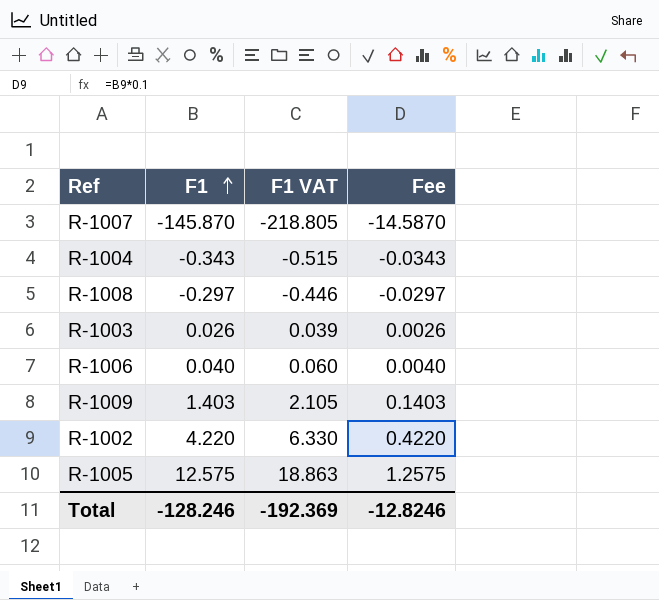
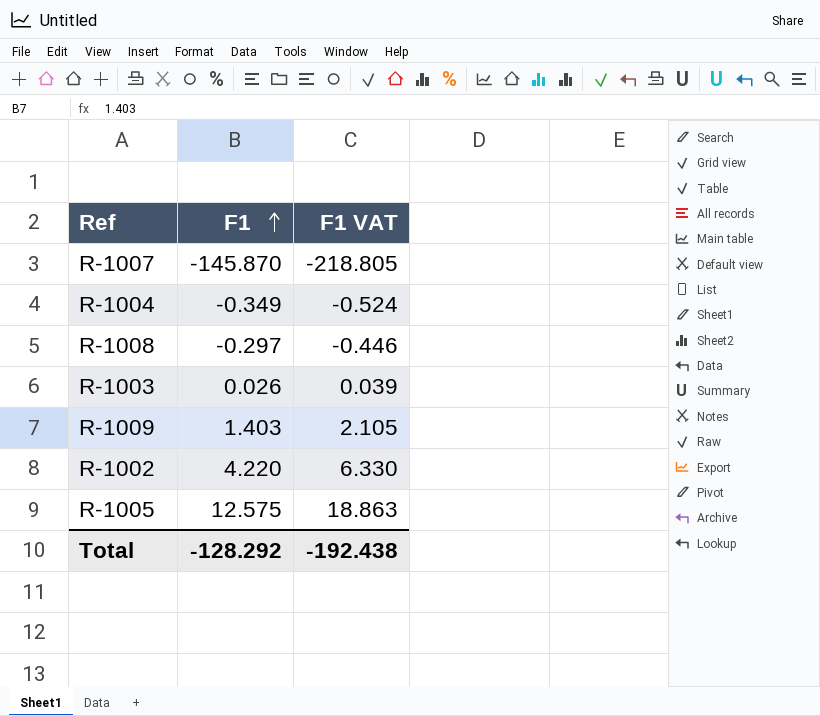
column Fee | formula: [F1] * 0.1 -> none
row R-1006: 0.040 | 0.060 | 0.0040 -> none
R-1004 | F1: -0.343 -> -0.349
R-1004 | F1 VAT: -0.515 -> -0.524
Total | F1: -128.246 -> -128.292
Total | F1 VAT: -192.369 -> -192.438

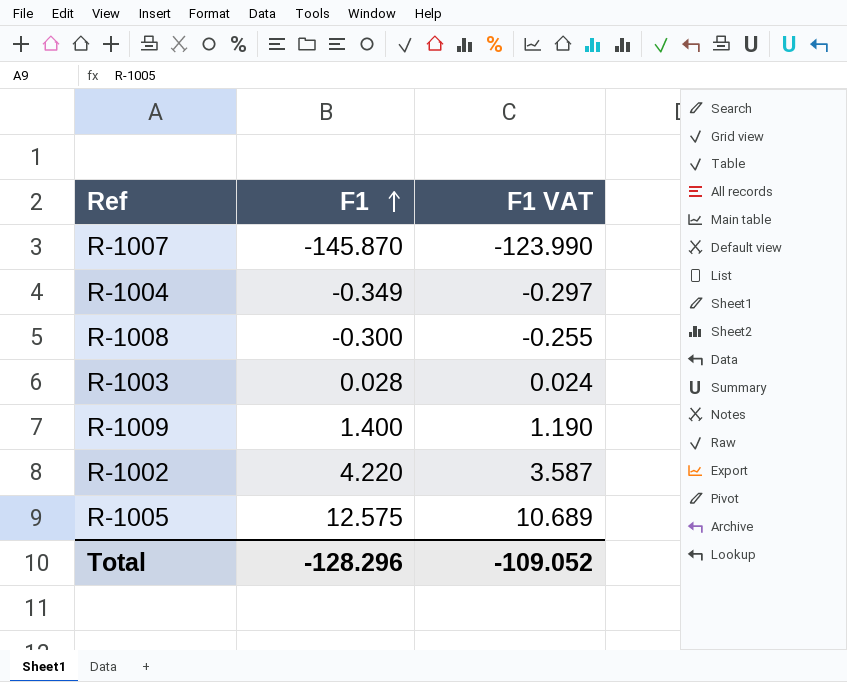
column F1 VAT | formula: [F1] * 1.5 -> [F1] * 0.85
R-1008 | F1: -0.297 -> -0.300
R-1003 | F1: 0.026 -> 0.028
R-1009 | F1: 1.403 -> 1.400
Total | F1: -128.292 -> -128.296
Total | F1 VAT: -192.438 -> -109.052

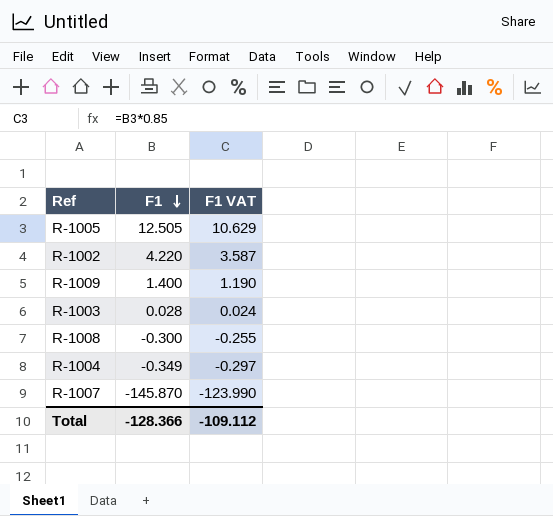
row order: F1 ascending -> F1 descending
R-1005 | F1: 12.575 -> 12.505
R-1005 | F1 VAT: 10.689 -> 10.629
Total | F1: -128.296 -> -128.366
Total | F1 VAT: -109.052 -> -109.112

